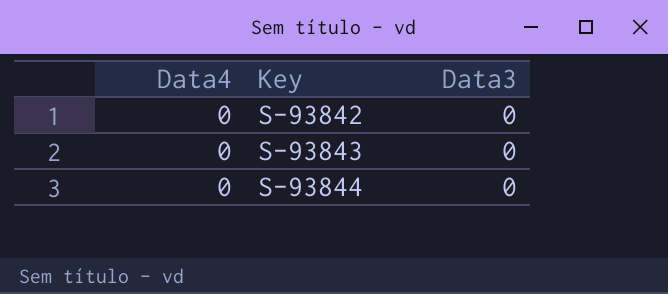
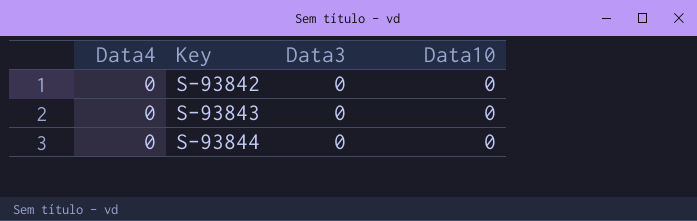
column Data10 | position: none -> 4

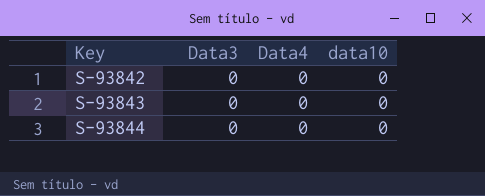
column Data4 | position: 1 -> 3
column name: Data10 -> data10

